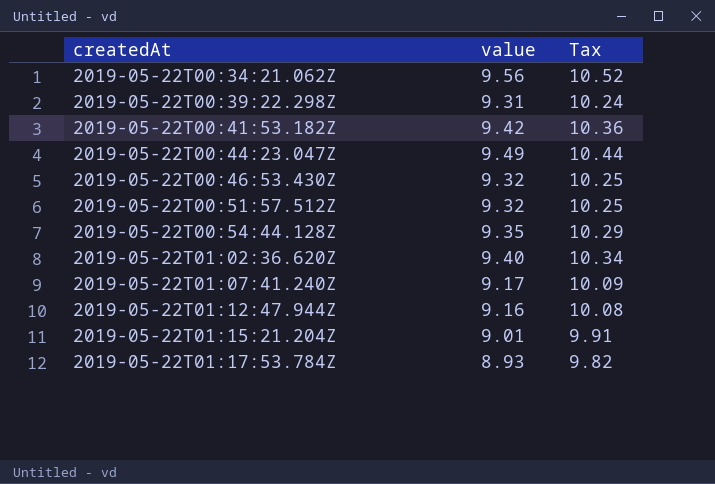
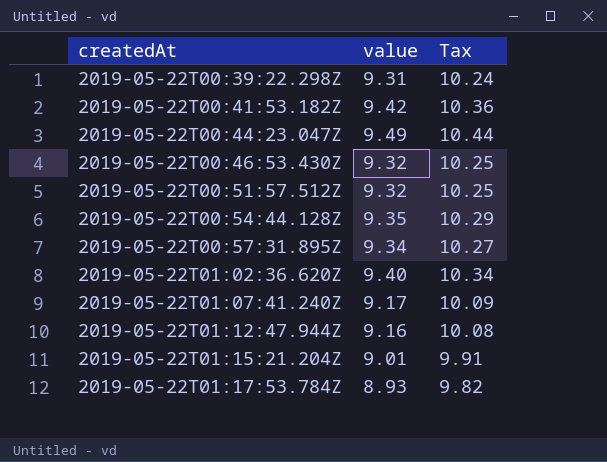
row 2019-05-22T00:34:21.062Z: 9.56 | 10.52 -> none
row 2019-05-22T00:57:31.895Z: none -> 9.34 | 10.27

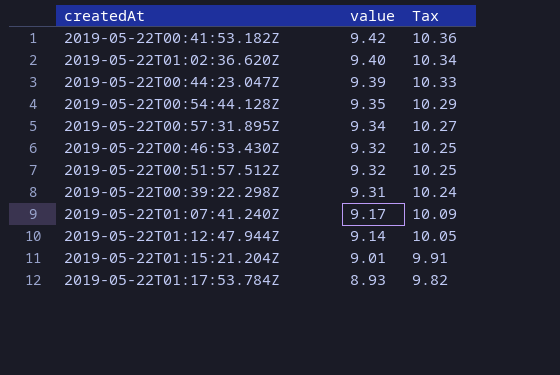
row order: createdAt ascending -> value descending
2019-05-22T00:44:23.047Z | value: 9.49 -> 9.39
2019-05-22T00:44:23.047Z | Tax: 10.44 -> 10.33
2019-05-22T01:12:47.944Z | value: 9.16 -> 9.14
2019-05-22T01:12:47.944Z | Tax: 10.08 -> 10.05

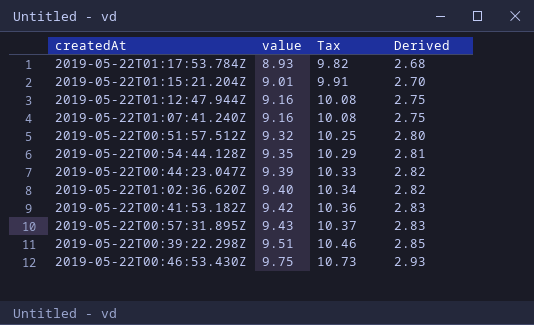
row order: value descending -> value ascending
column Derived | formula: none -> [value] * 0.3
2019-05-22T01:12:47.944Z | value: 9.14 -> 9.16
2019-05-22T01:12:47.944Z | Tax: 10.05 -> 10.08
2019-05-22T01:07:41.240Z | value: 9.17 -> 9.16
2019-05-22T01:07:41.240Z | Tax: 10.09 -> 10.08
2019-05-22T00:57:31.895Z | value: 9.34 -> 9.43
2019-05-22T00:57:31.895Z | Tax: 10.27 -> 10.37
2019-05-22T00:39:22.298Z | value: 9.31 -> 9.51
2019-05-22T00:39:22.298Z | Tax: 10.24 -> 10.46
2019-05-22T00:46:53.430Z | value: 9.32 -> 9.75
2019-05-22T00:46:53.430Z | Tax: 10.25 -> 10.73

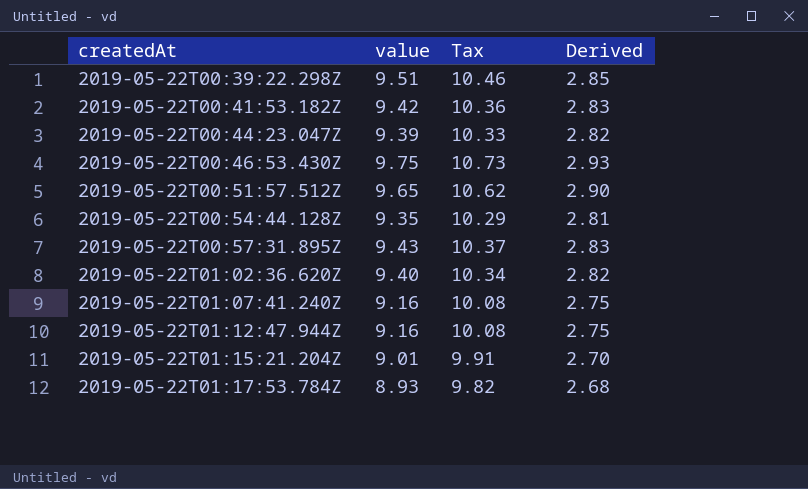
row order: value ascending -> createdAt ascending
2019-05-22T00:51:57.512Z | value: 9.32 -> 9.65
2019-05-22T00:51:57.512Z | Tax: 10.25 -> 10.62
2019-05-22T00:51:57.512Z | Derived: 2.80 -> 2.90

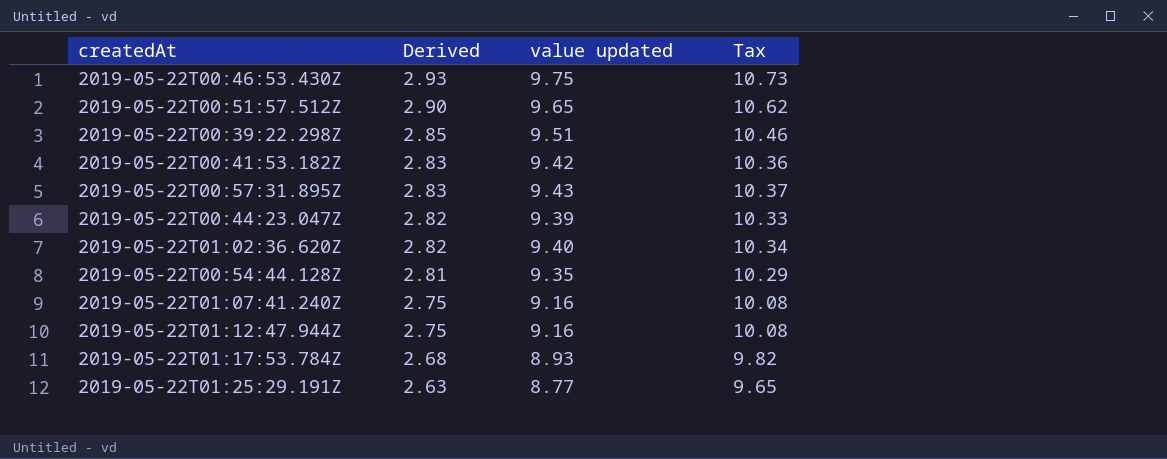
row order: createdAt ascending -> Derived descending
column Derived | position: 4 -> 2
column name: value -> value updated
row 2019-05-22T01:15:21.204Z: 9.01 | 9.91 | 2.70 -> none
row 2019-05-22T01:25:29.191Z: none -> 2.63 | 8.77 | 9.65

